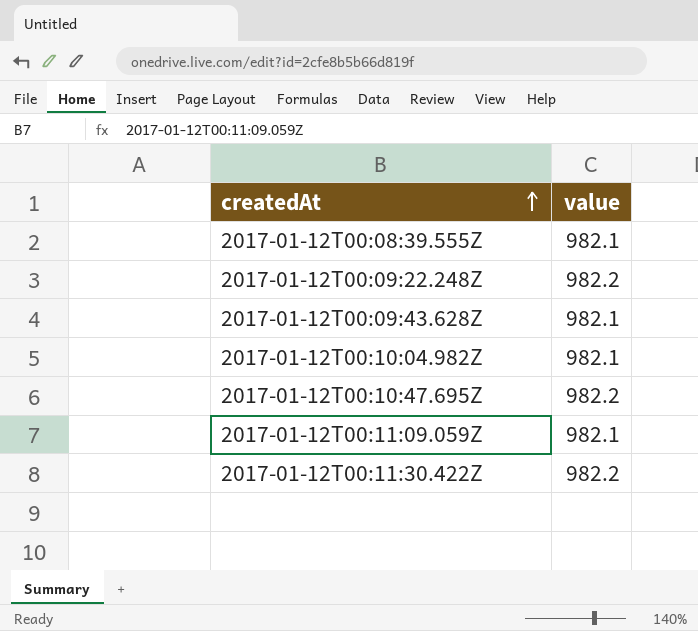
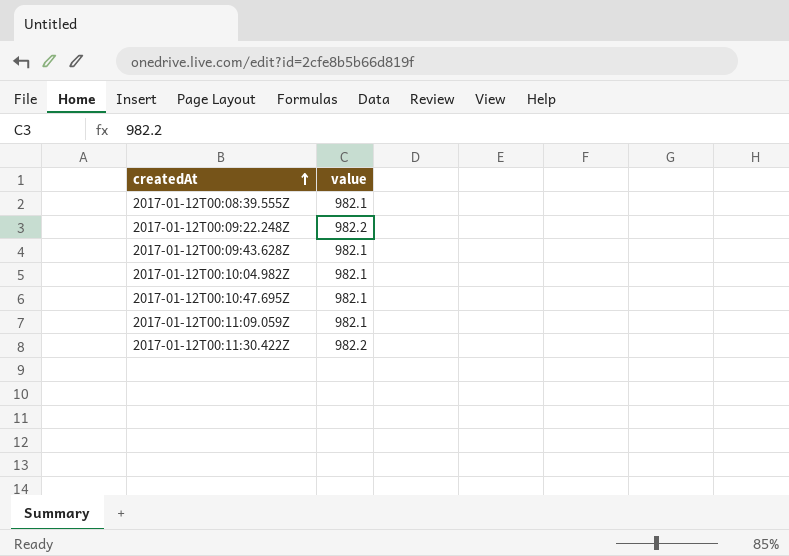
2017-01-12T00:10:47.695Z | value: 982.2 -> 982.1

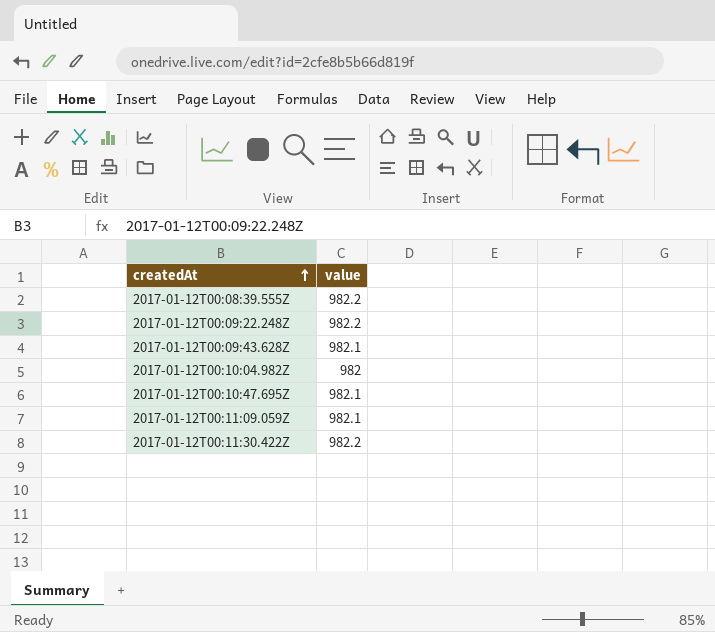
2017-01-12T00:08:39.555Z | value: 982.1 -> 982.2
2017-01-12T00:10:04.982Z | value: 982.1 -> 982

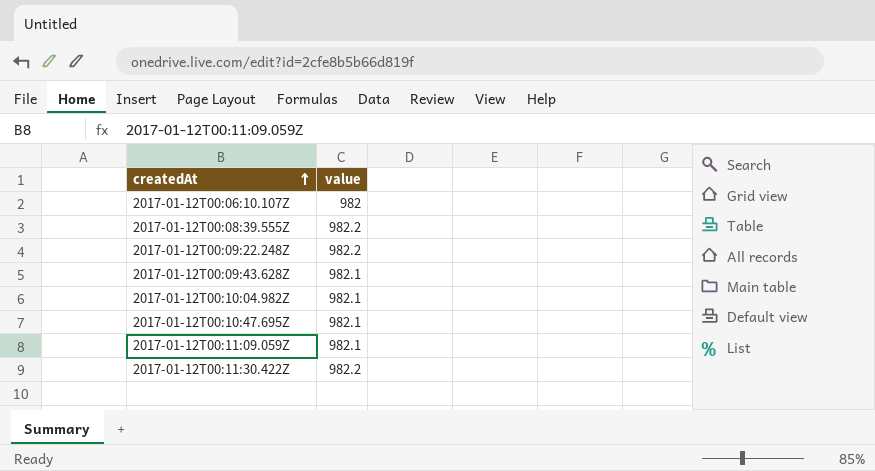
row 2017-01-12T00:06:10.107Z: none -> 982
2017-01-12T00:10:04.982Z | value: 982 -> 982.1

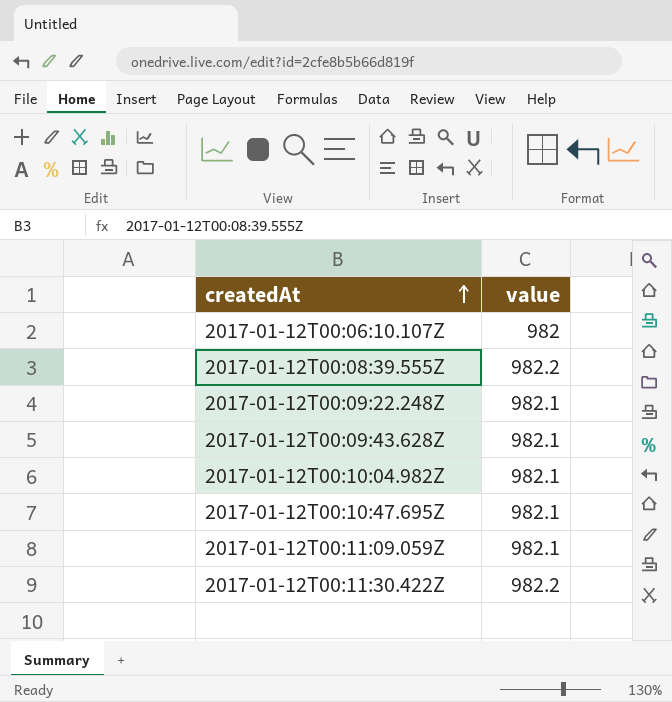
2017-01-12T00:09:22.248Z | value: 982.2 -> 982.1

